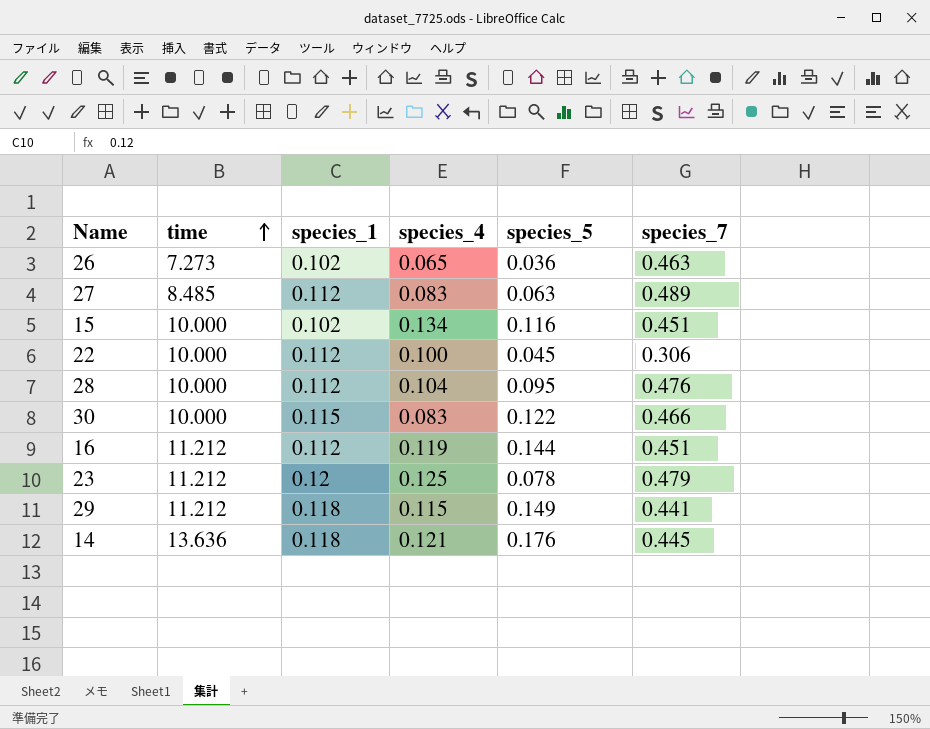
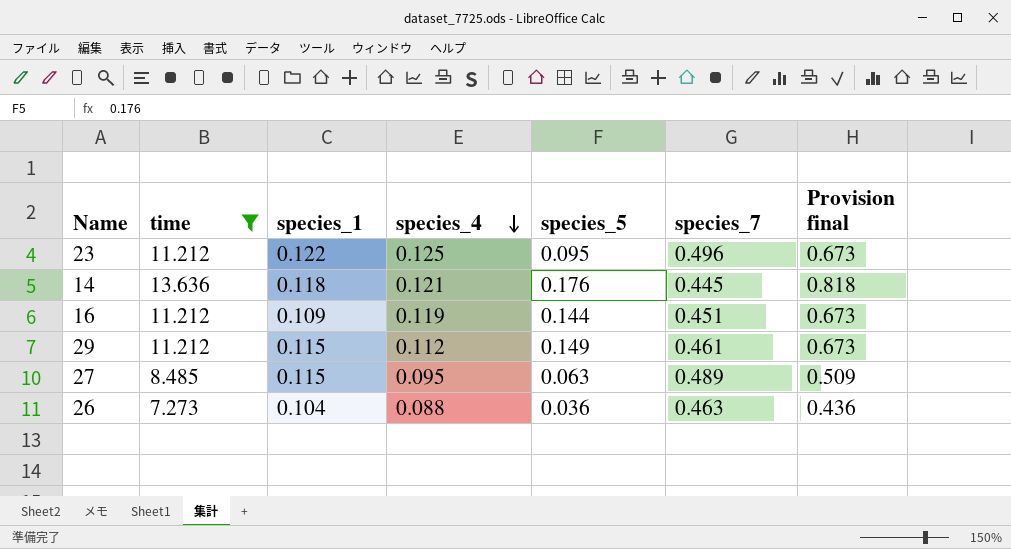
filter: none -> time != 10.000
row order: time ascending -> species_4 descending
column Provision final | formula: none -> [time] * 0.06
23 | species_1: 0.12 -> 0.122
23 | species_5: 0.078 -> 0.095
23 | species_7: 0.479 -> 0.496
16 | species_1: 0.112 -> 0.109
29 | species_1: 0.118 -> 0.115
29 | species_4: 0.115 -> 0.112
29 | species_7: 0.441 -> 0.461
27 | species_1: 0.112 -> 0.115
27 | species_4: 0.083 -> 0.095
26 | species_1: 0.102 -> 0.104
26 | species_4: 0.065 -> 0.088

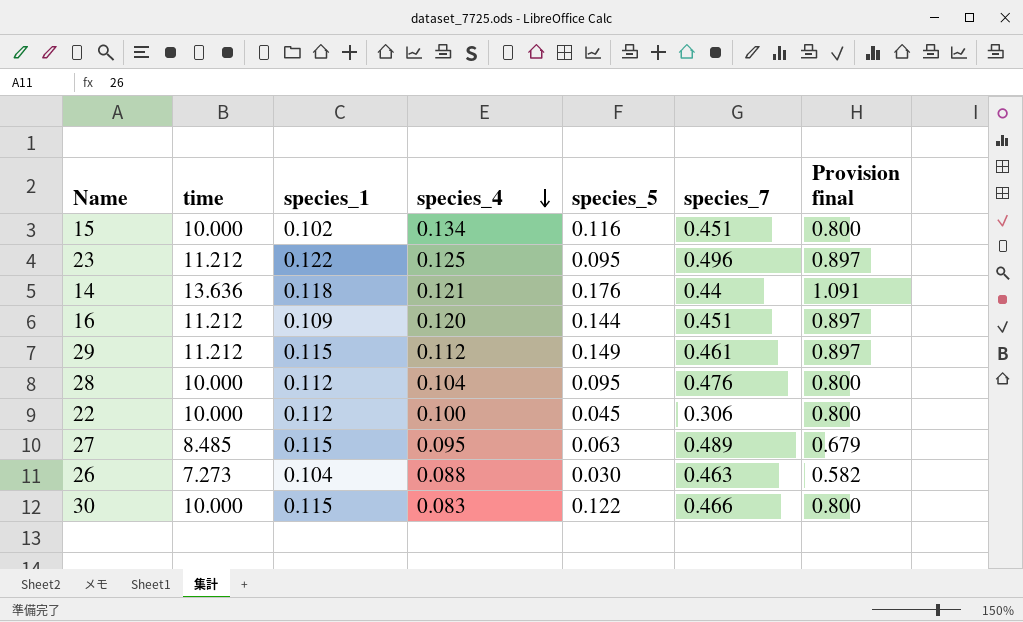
filter: time != 10.000 -> none
column Provision final | formula: [time] * 0.06 -> [time] * 0.08
14 | species_7: 0.445 -> 0.44
16 | species_4: 0.119 -> 0.120
26 | species_5: 0.036 -> 0.030

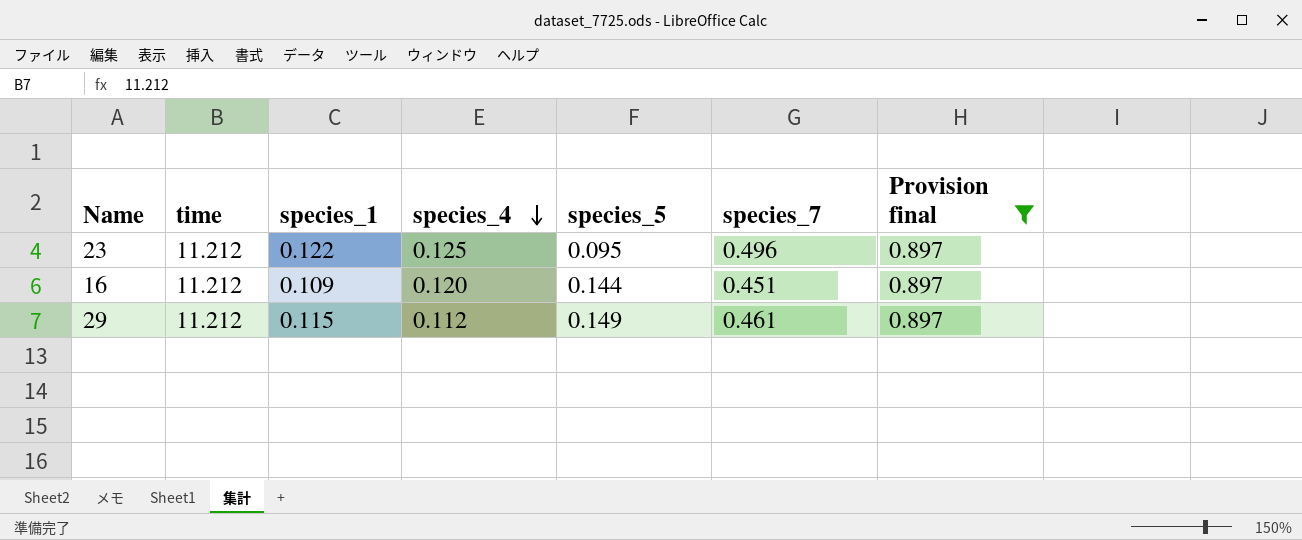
filter: none -> Provision final = 0.897

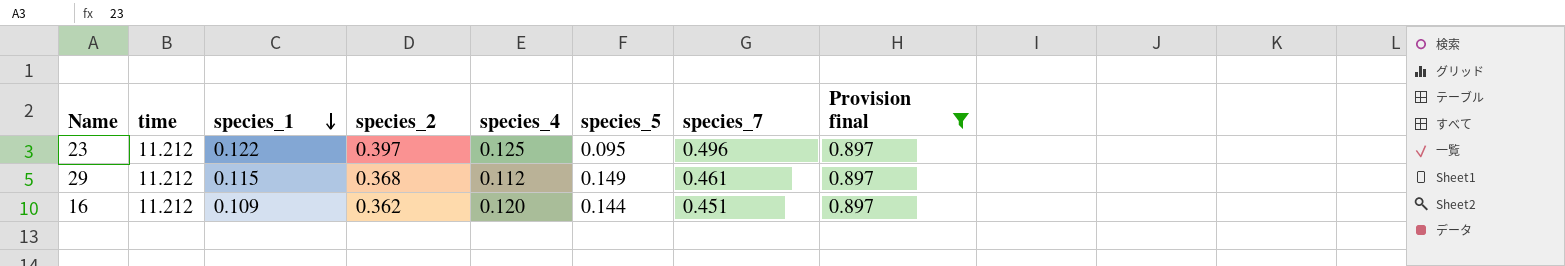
row order: species_4 descending -> species_1 descending
column species_2 | position: none -> 4

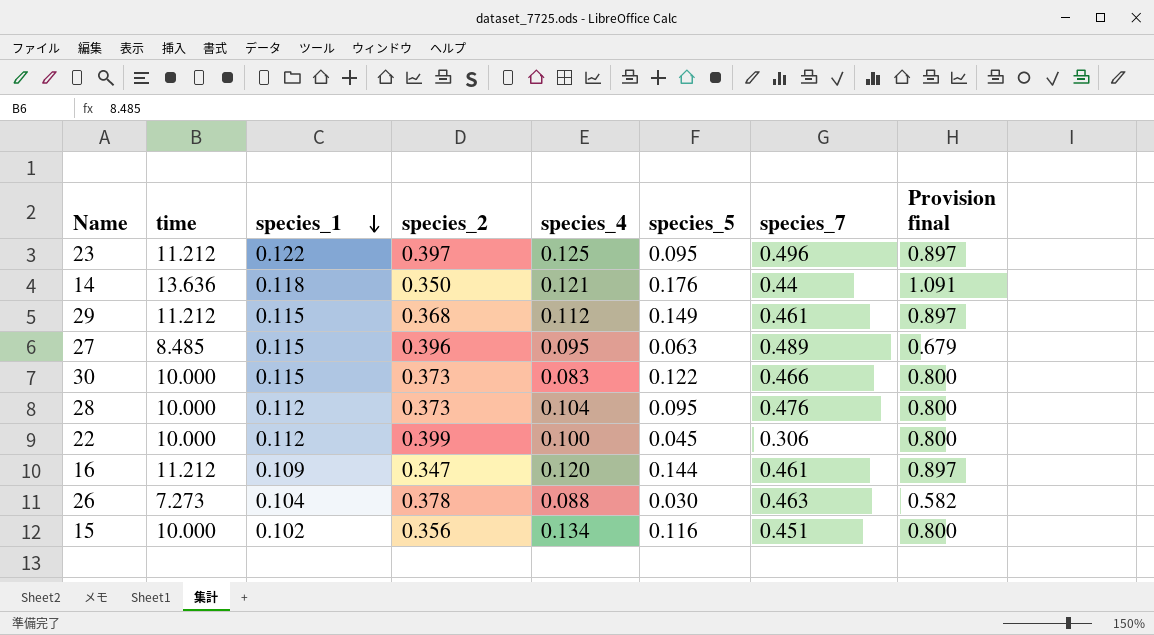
filter: Provision final = 0.897 -> none
16 | species_2: 0.362 -> 0.347
16 | species_7: 0.451 -> 0.461

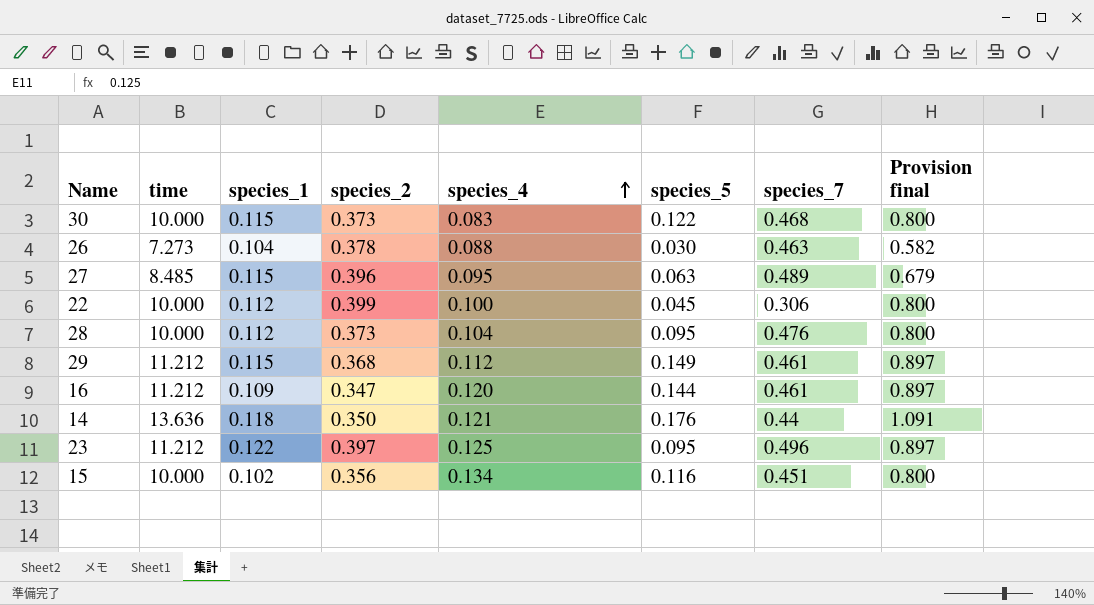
row order: species_1 descending -> species_4 ascending
30 | species_7: 0.466 -> 0.468

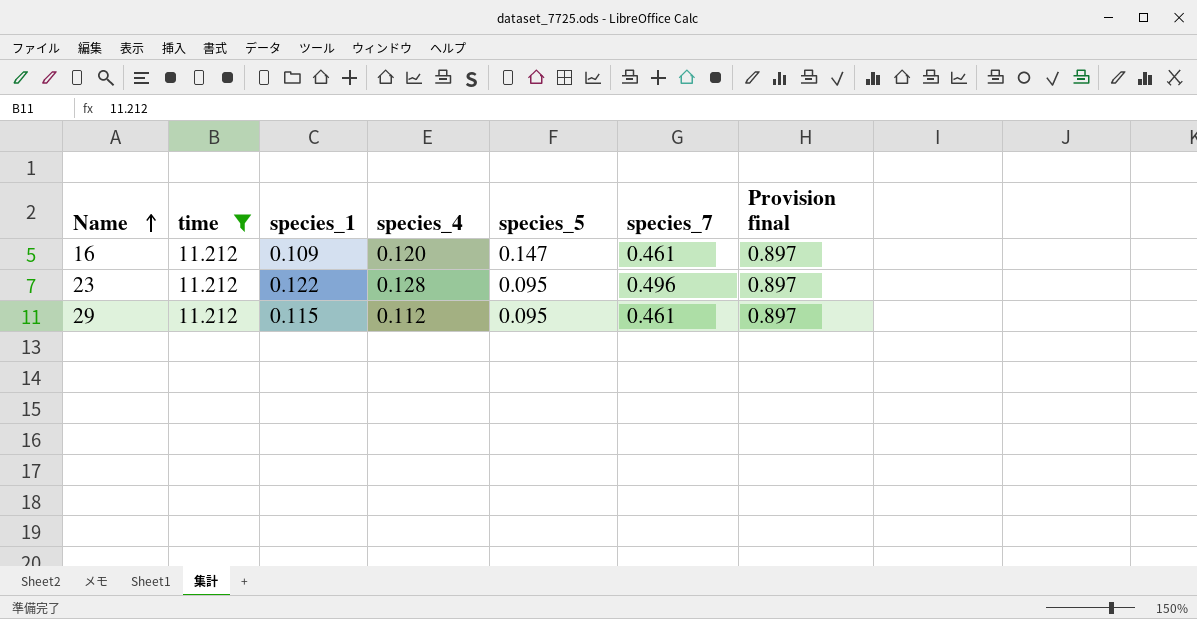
filter: none -> time = 11.212
row order: species_4 ascending -> Name ascending
column species_2 | position: 4 -> none
16 | species_5: 0.144 -> 0.147
23 | species_4: 0.125 -> 0.128
29 | species_5: 0.149 -> 0.095

